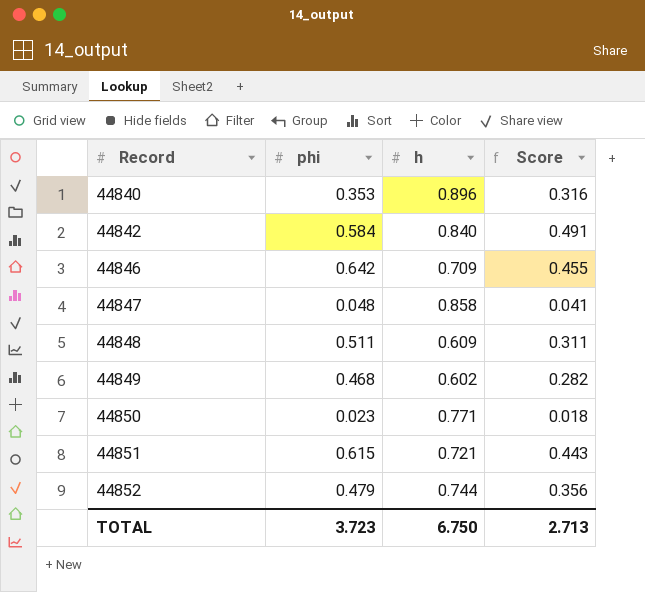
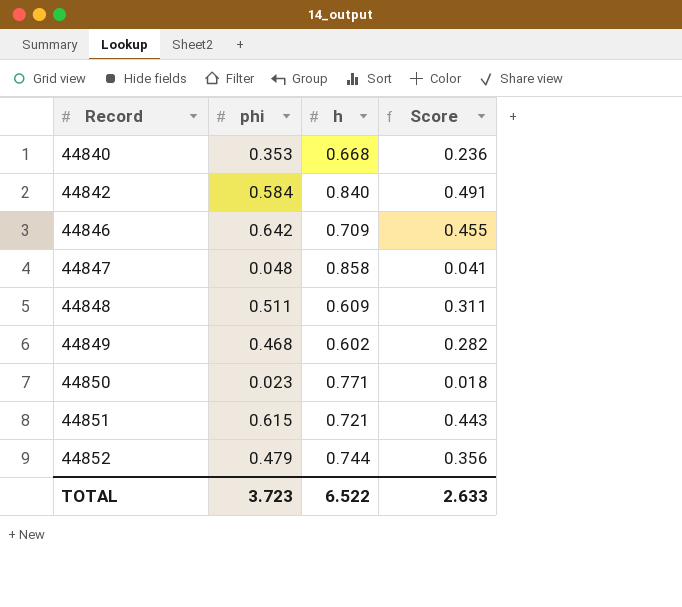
44840 | h: 0.896 -> 0.668
44840 | Score: 0.316 -> 0.236
TOTAL | h: 6.750 -> 6.522
TOTAL | Score: 2.713 -> 2.633

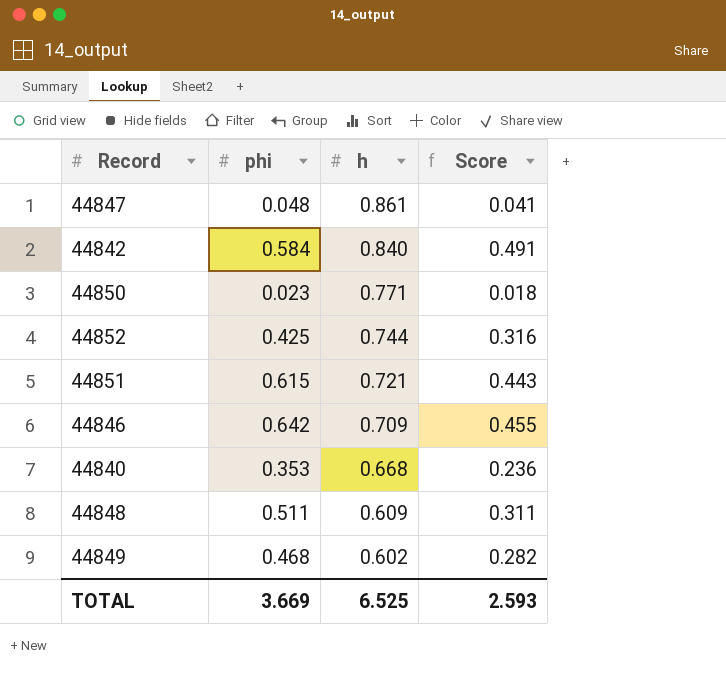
row order: Record ascending -> h descending
44847 | h: 0.858 -> 0.861
44852 | phi: 0.479 -> 0.425
44852 | Score: 0.356 -> 0.316
TOTAL | phi: 3.723 -> 3.669
TOTAL | h: 6.522 -> 6.525
TOTAL | Score: 2.633 -> 2.593

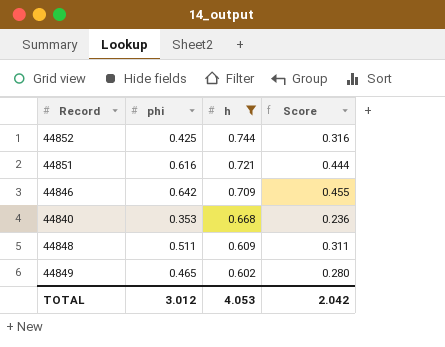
filter: none -> h <= 0.744
44851 | phi: 0.615 -> 0.616
44851 | Score: 0.443 -> 0.444
44849 | phi: 0.468 -> 0.465
44849 | Score: 0.282 -> 0.280
TOTAL | phi: 3.669 -> 3.012
TOTAL | h: 6.525 -> 4.053
TOTAL | Score: 2.593 -> 2.042

